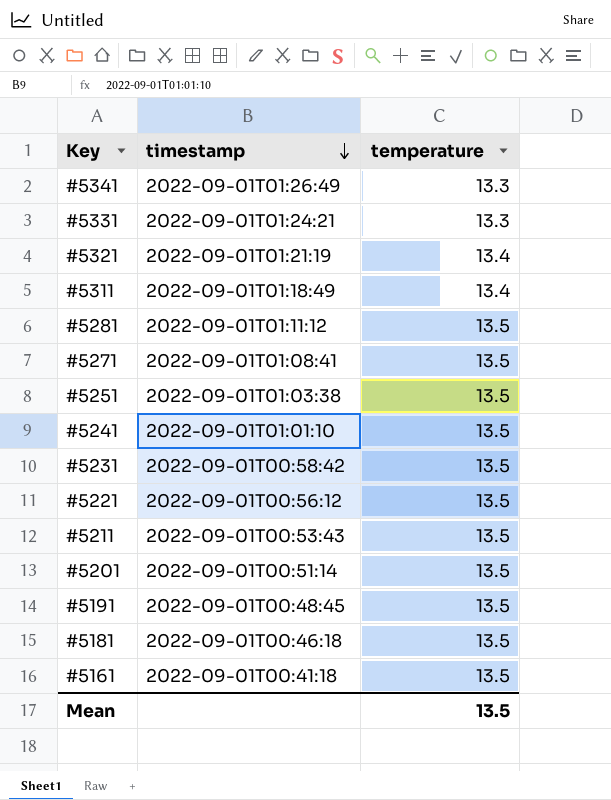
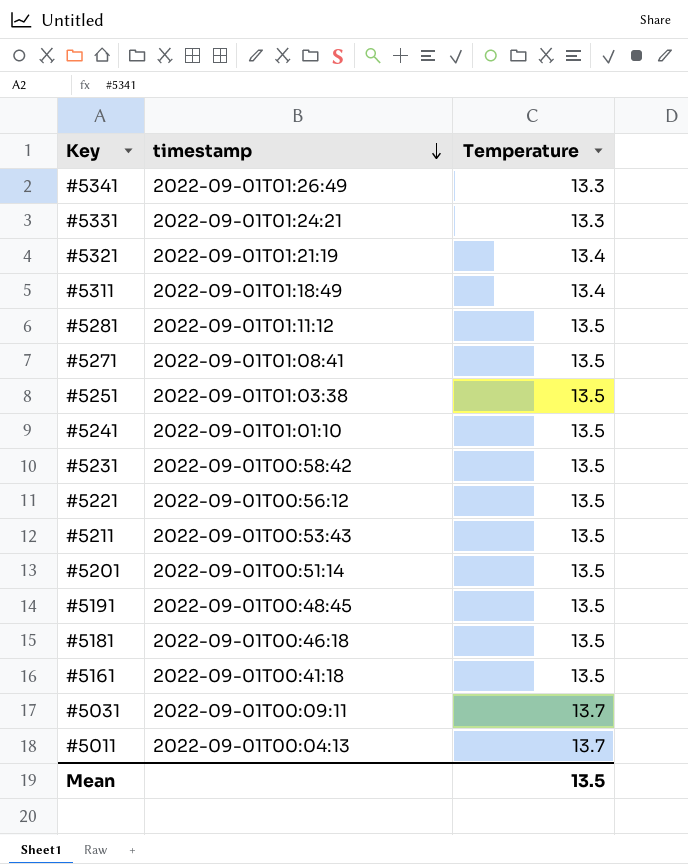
column name: temperature -> Temperature
row #5031: none -> 2022-09-01T00:09:11 | 13.7
row #5011: none -> 2022-09-01T00:04:13 | 13.7

